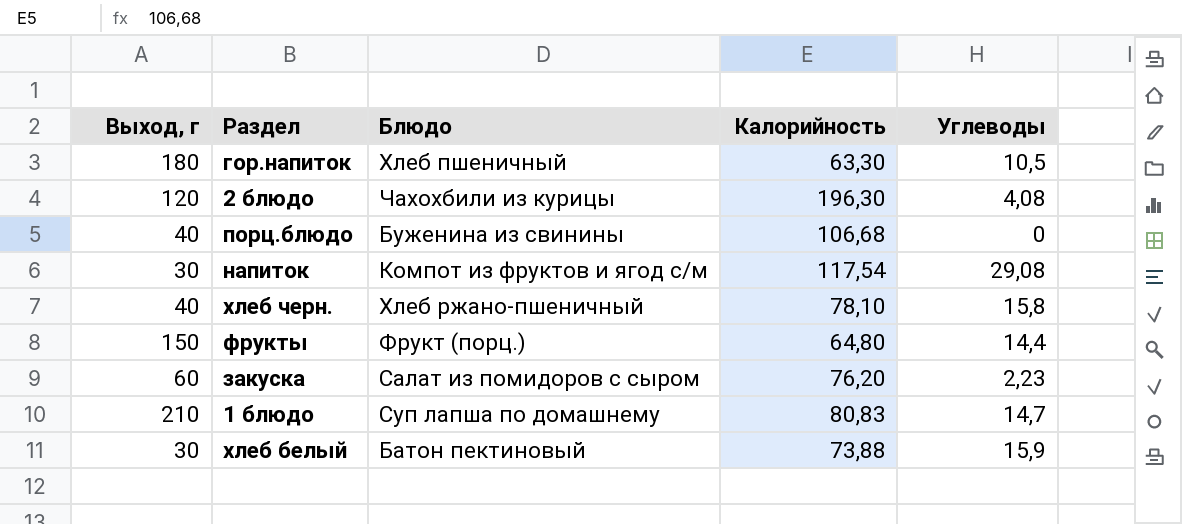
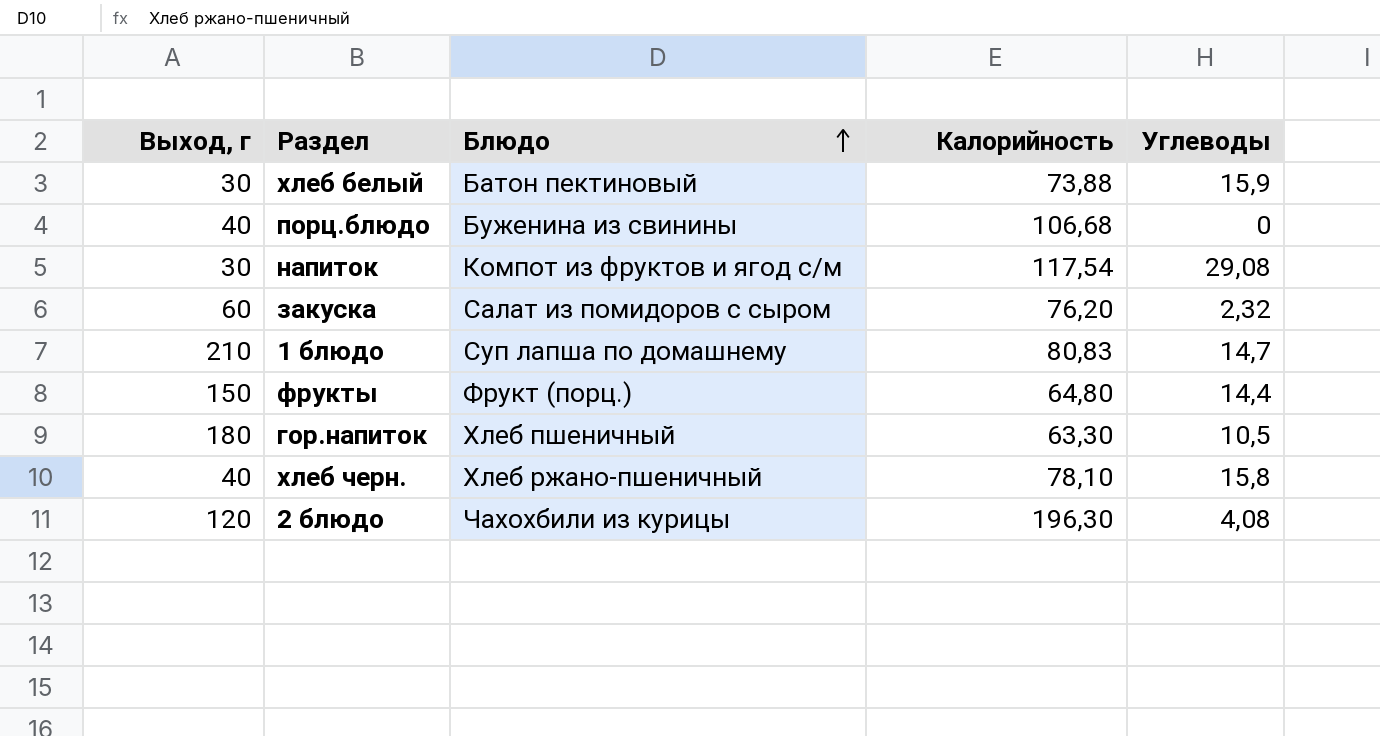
row order: none -> Блюдо ascending
закуска | Углеводы: 2,23 -> 2,32

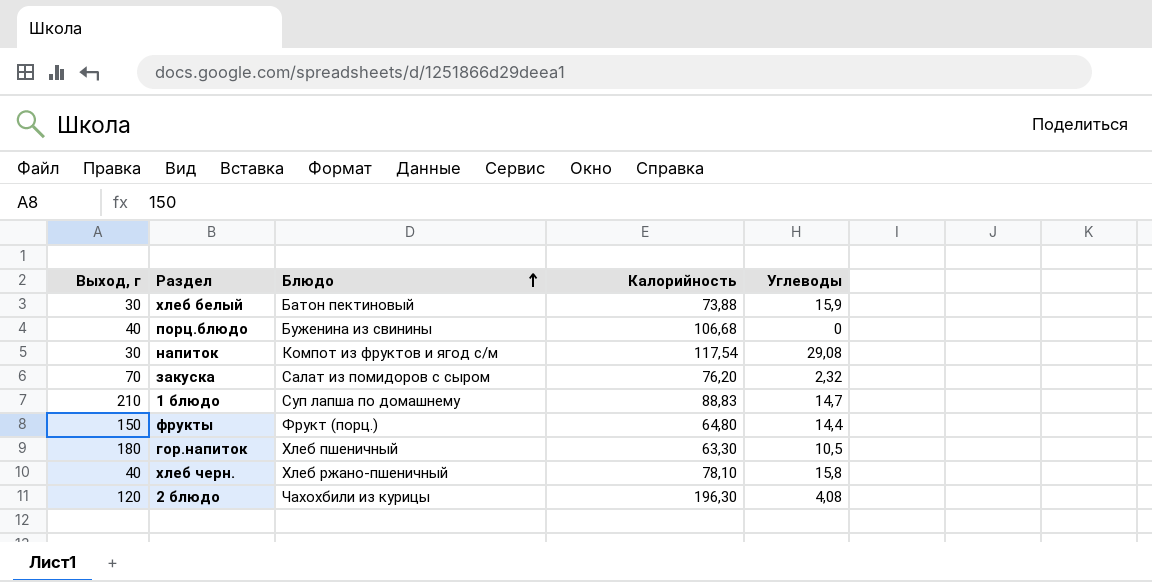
закуска | Выход, г: 60 -> 70
1 блюдо | Калорийность: 80,83 -> 88,83

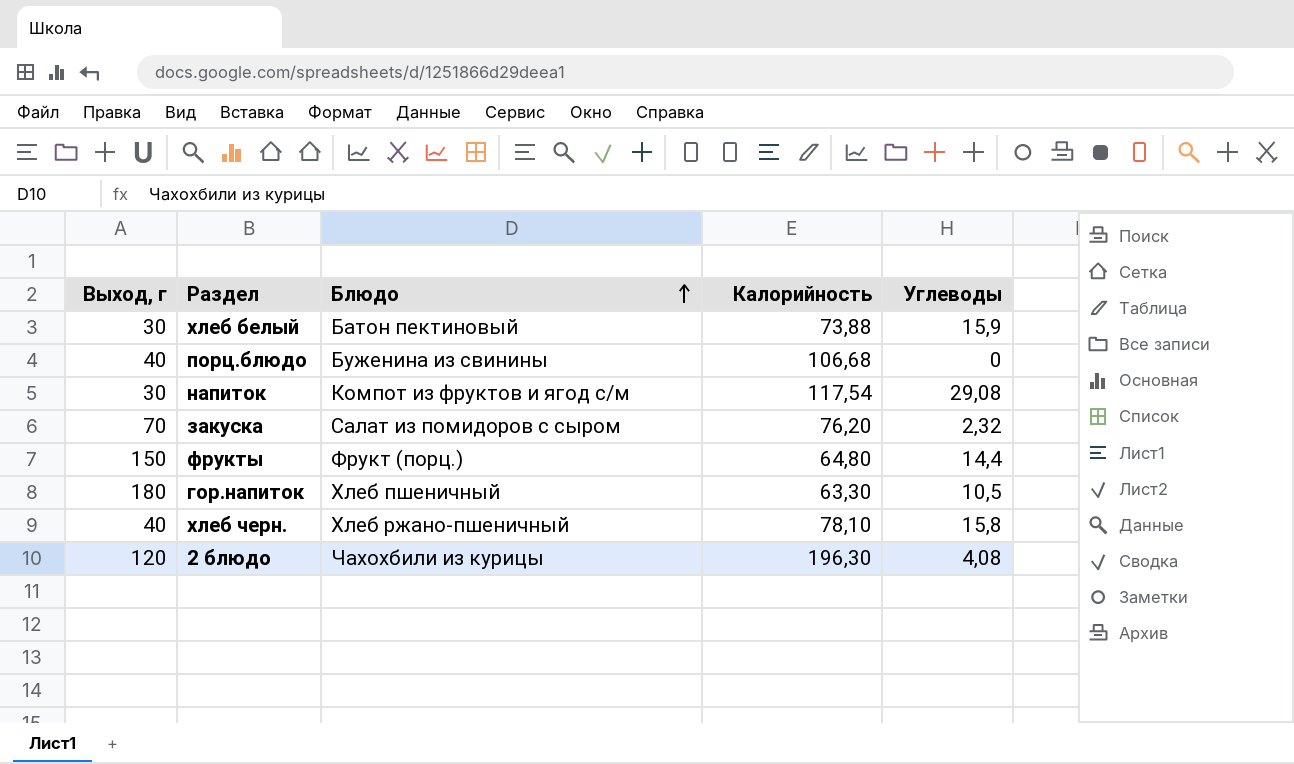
row 1 блюдо: 210 | Суп лапша по домашнему | 88,83 | 14,7 -> none

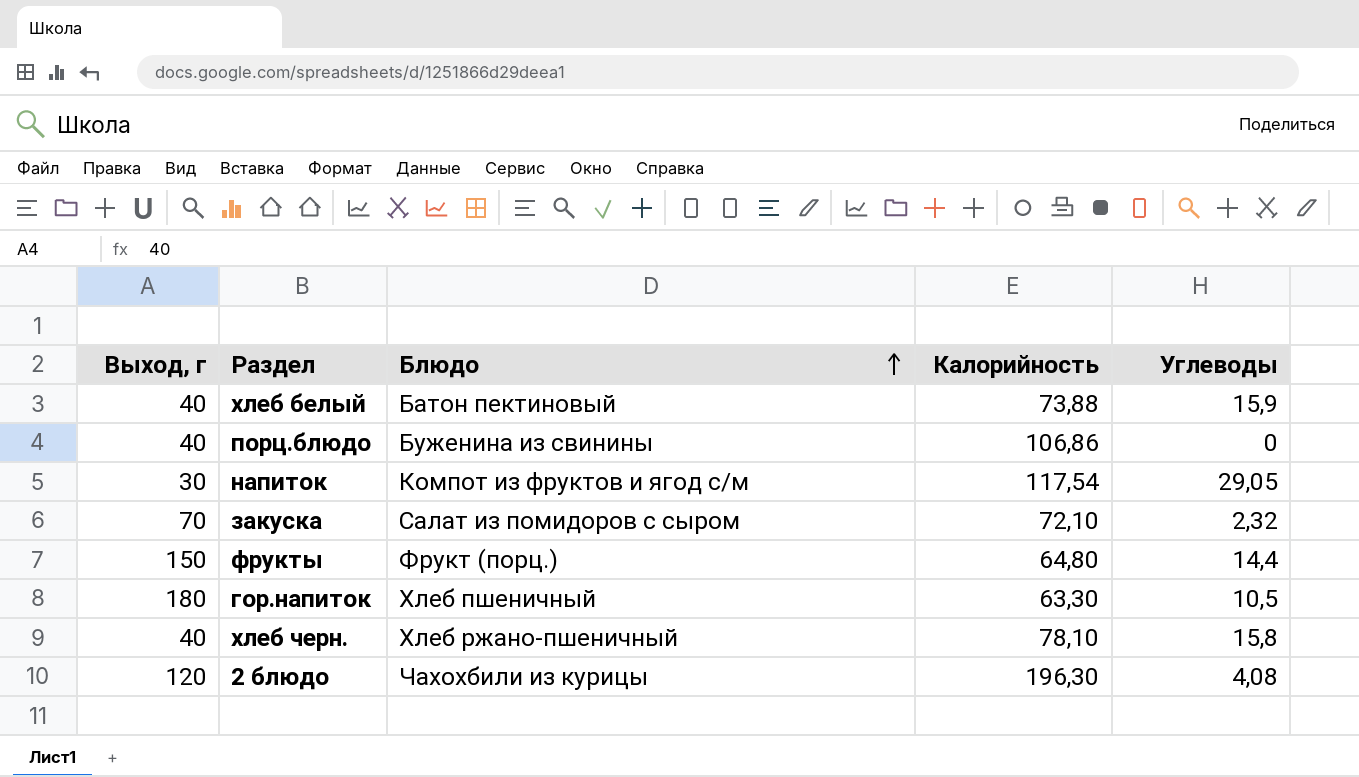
хлеб белый | Выход, г: 30 -> 40
порц.блюдо | Калорийность: 106,68 -> 106,86
напиток | Углеводы: 29,08 -> 29,05
закуска | Калорийность: 76,20 -> 72,10

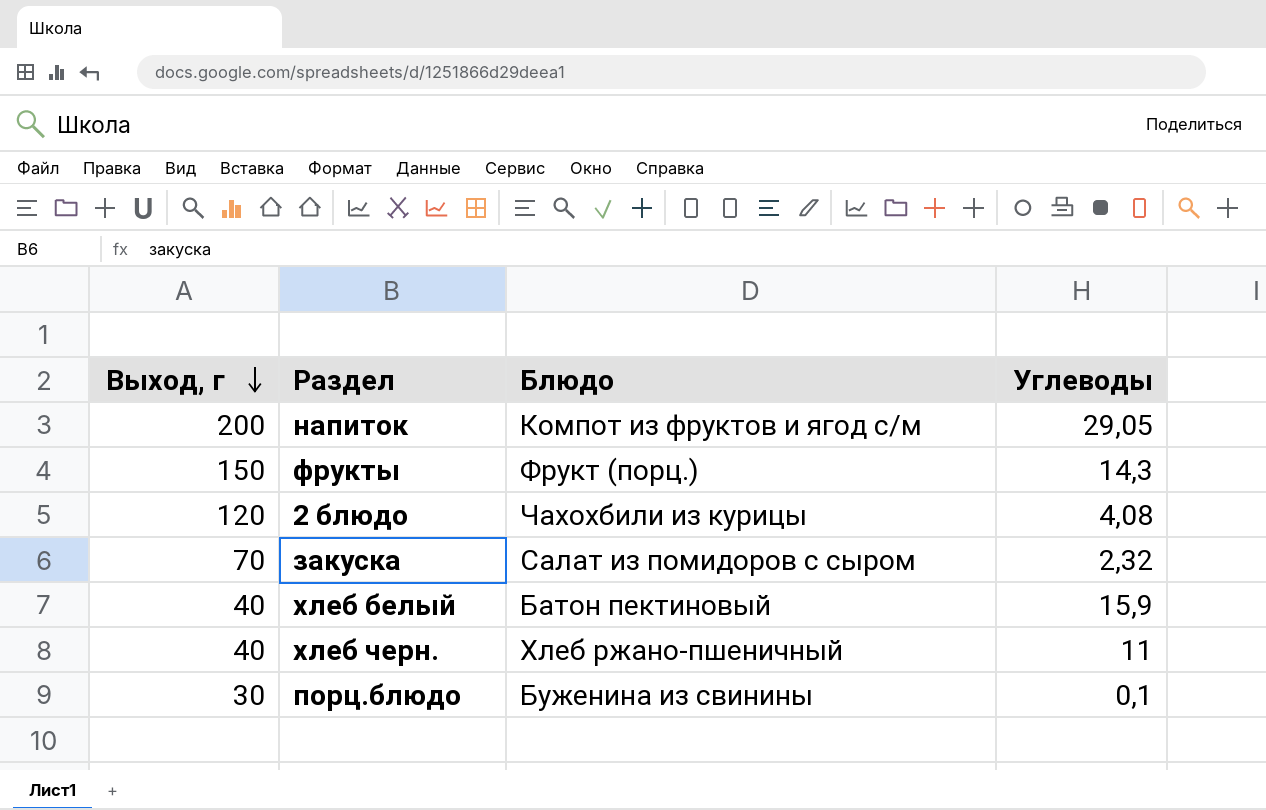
row order: Блюдо ascending -> Выход, г descending
column Калорийность | position: 4 -> none
row гор.напиток: 180 | Хлеб пшеничный | 63,30 | 10,5 -> none
напиток | Выход, г: 30 -> 200
фрукты | Углеводы: 14,4 -> 14,3
хлеб черн. | Углеводы: 15,8 -> 11
порц.блюдо | Выход, г: 40 -> 30
порц.блюдо | Углеводы: 0 -> 0,1

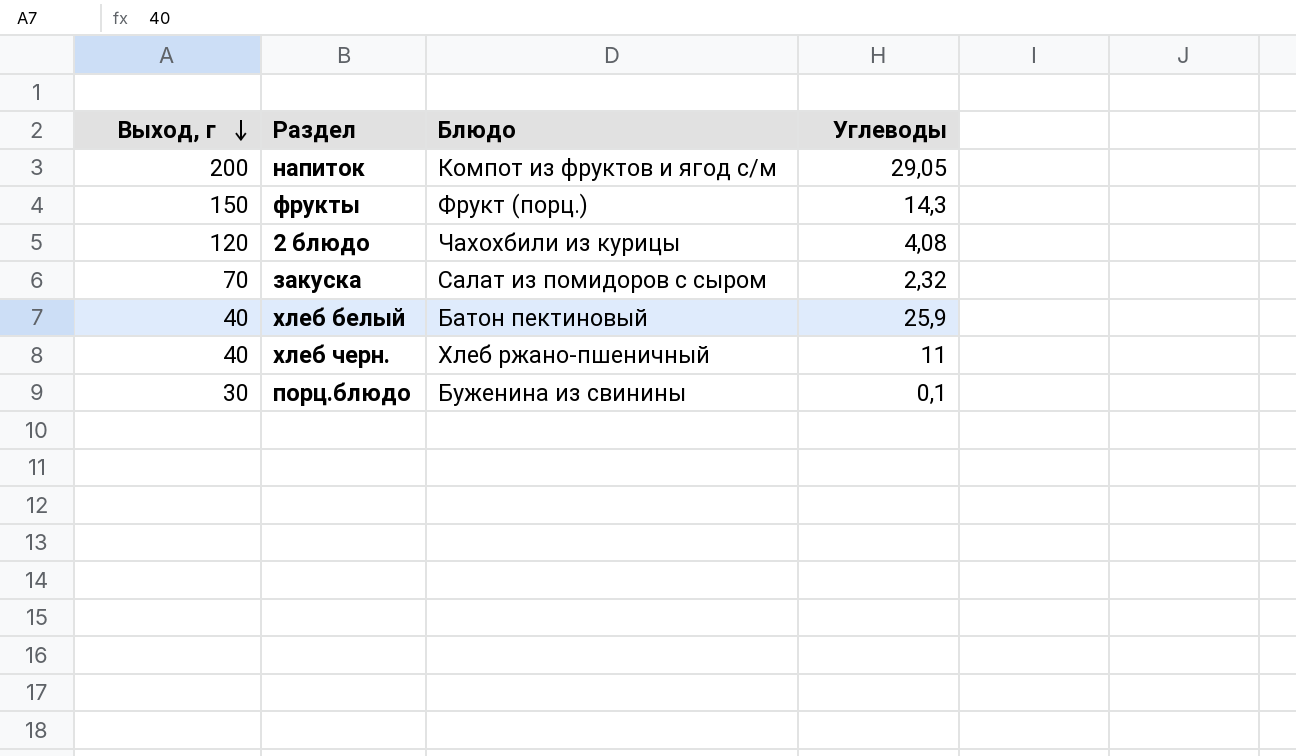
хлеб белый | Углеводы: 15,9 -> 25,9

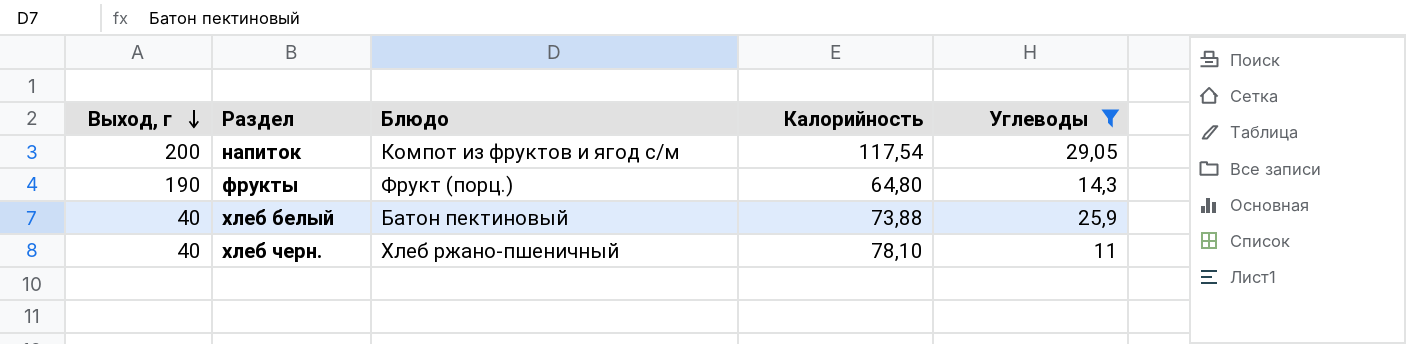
filter: none -> Углеводы >= 11
column Калорийность | position: none -> 4
фрукты | Выход, г: 150 -> 190

